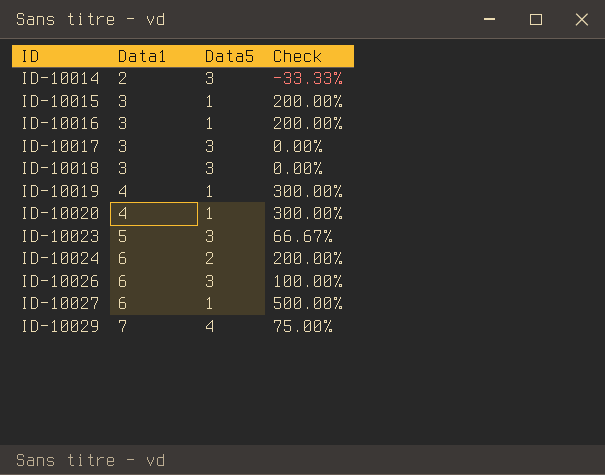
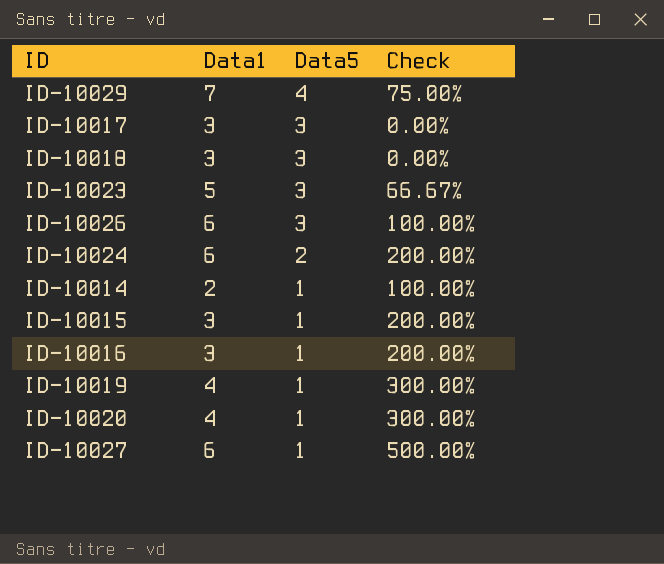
row order: ID ascending -> Data5 descending
ID-10014 | Data5: 3 -> 1
ID-10014 | Check: -33.33% -> 100.00%

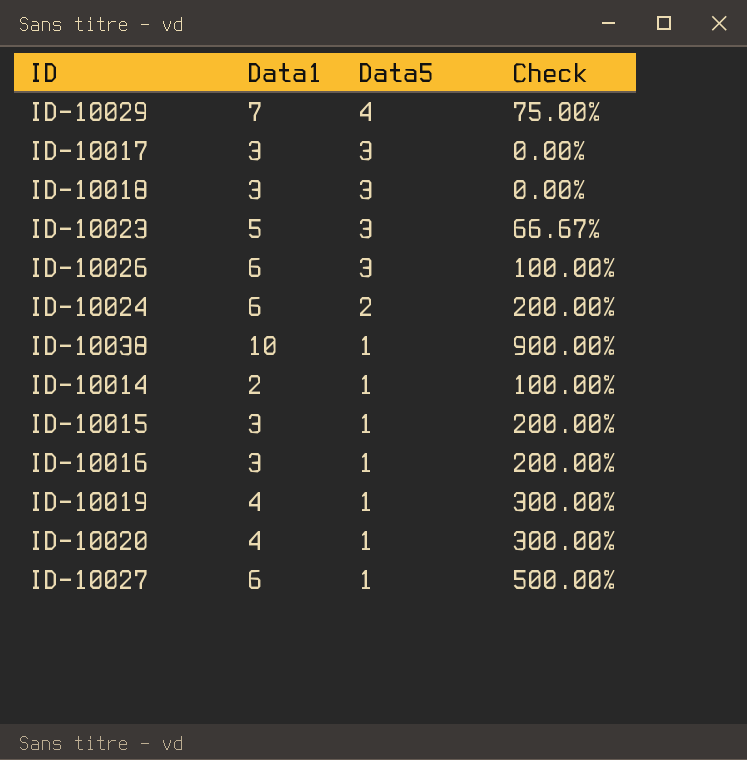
row ID-10038: none -> 10 | 1 | 900.00%

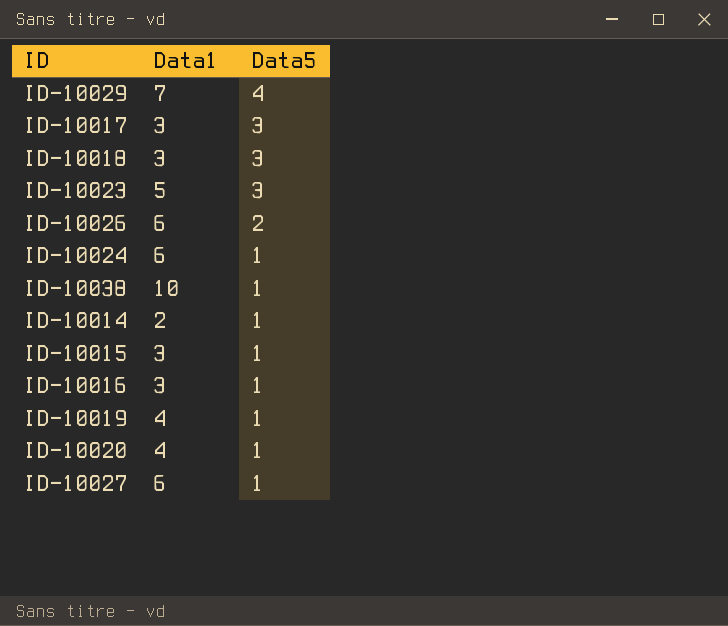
column Check | formula: ([Data1] - [Data5]) / [Data5] -> none
ID-10026 | Data5: 3 -> 2
ID-10024 | Data5: 2 -> 1

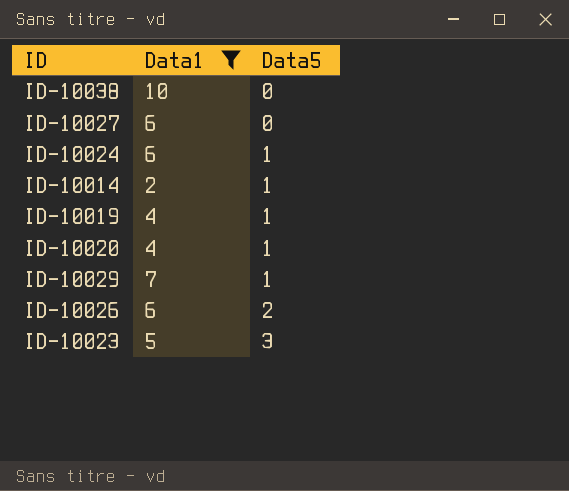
filter: none -> Data1 != 3
row order: Data5 descending -> Data5 ascending
ID-10038 | Data5: 1 -> 0
ID-10027 | Data5: 1 -> 0
ID-10029 | Data5: 4 -> 1

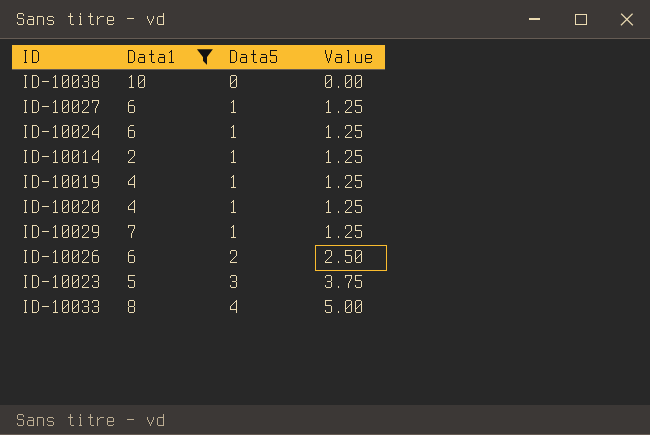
column Value | formula: none -> [Data5] * 1.25
ID-10027 | Data5: 0 -> 1
row ID-10033: none -> 8 | 4 | 5.00

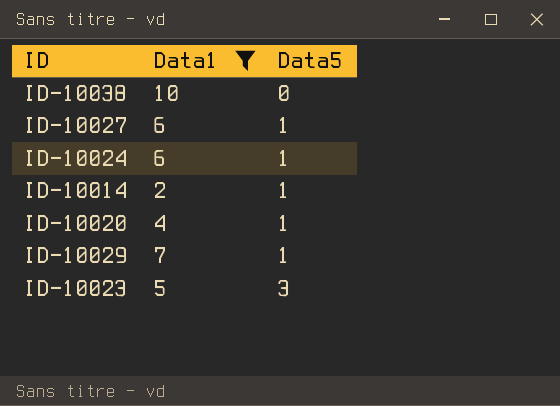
column Value | formula: [Data5] * 1.25 -> none
row ID-10019: 4 | 1 | 1.25 -> none
row ID-10026: 6 | 2 | 2.50 -> none
row ID-10033: 8 | 4 | 5.00 -> none

